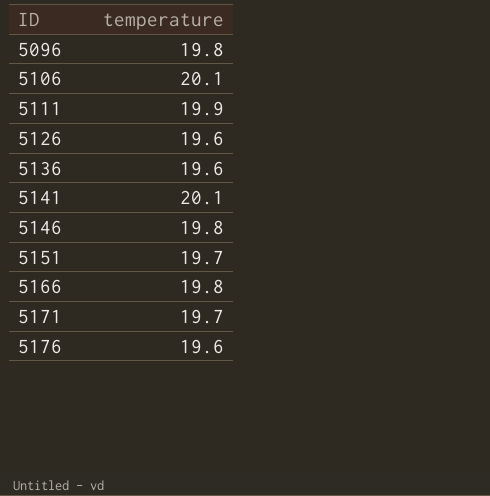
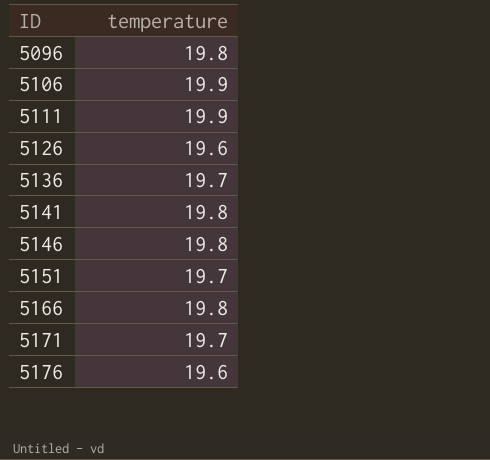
5106 | temperature: 20.1 -> 19.9
5136 | temperature: 19.6 -> 19.7
5141 | temperature: 20.1 -> 19.8

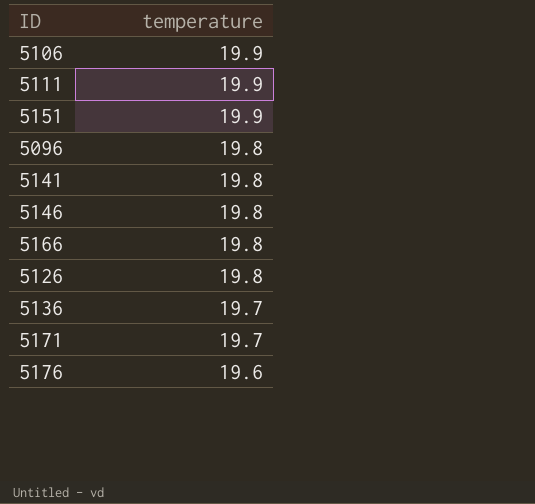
row order: ID ascending -> temperature descending
5151 | temperature: 19.7 -> 19.9
5126 | temperature: 19.6 -> 19.8

